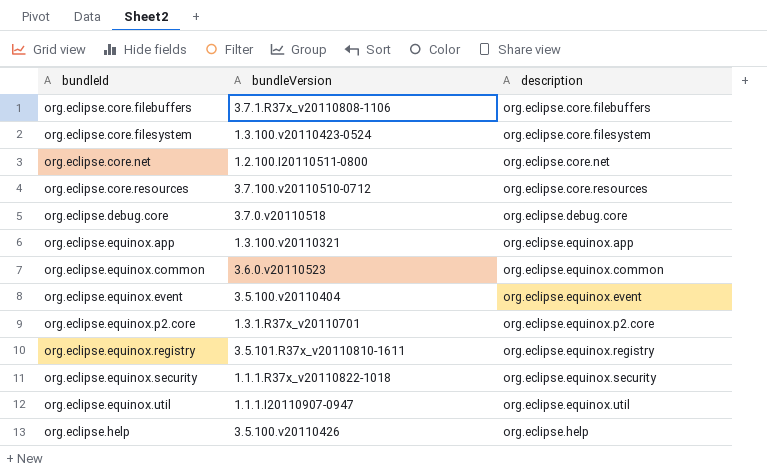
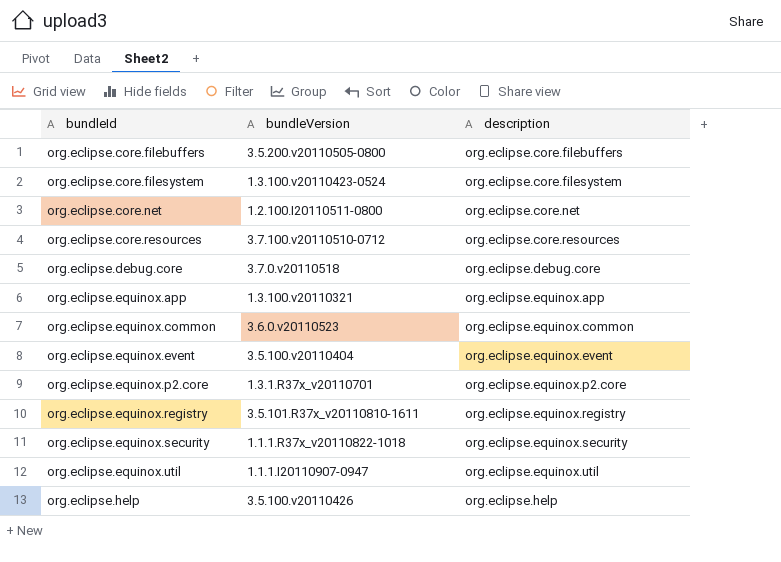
org.eclipse.core.filebuffers | bundleVersion: 3.7.1.R37x_v20110808-1106 -> 3.5.200.v20110505-0800

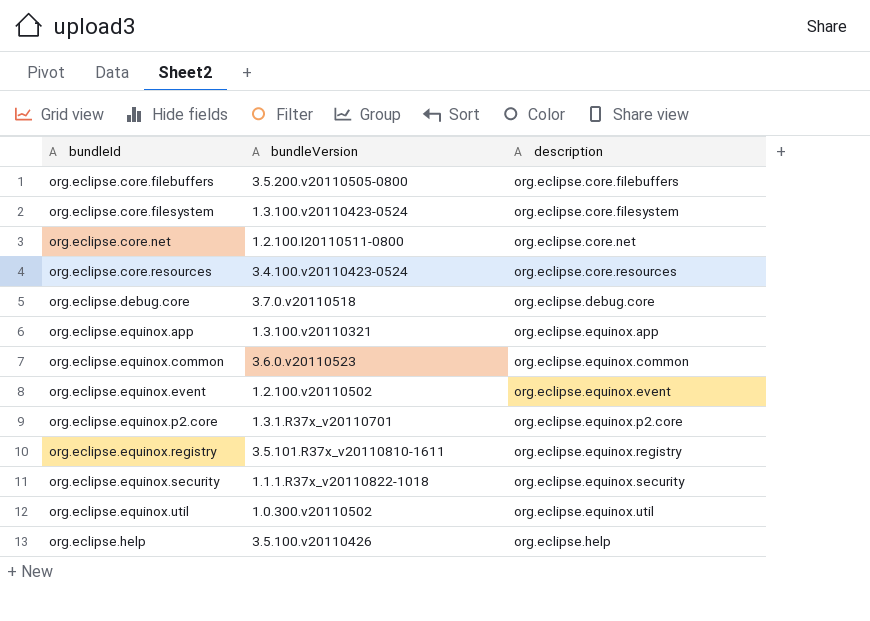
org.eclipse.core.resources | bundleVersion: 3.7.100.v20110510-0712 -> 3.4.100.v20110423-0524
org.eclipse.equinox.event | bundleVersion: 3.5.100.v20110404 -> 1.2.100.v20110502
org.eclipse.equinox.util | bundleVersion: 1.1.1.I20110907-0947 -> 1.0.300.v20110502

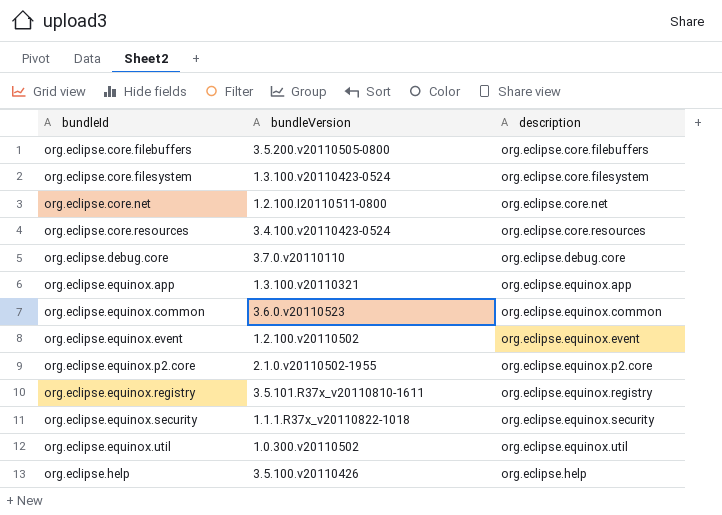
org.eclipse.debug.core | bundleVersion: 3.7.0.v20110518 -> 3.7.0.v20110110
org.eclipse.equinox.p2.core | bundleVersion: 1.3.1.R37x_v20110701 -> 2.1.0.v20110502-1955

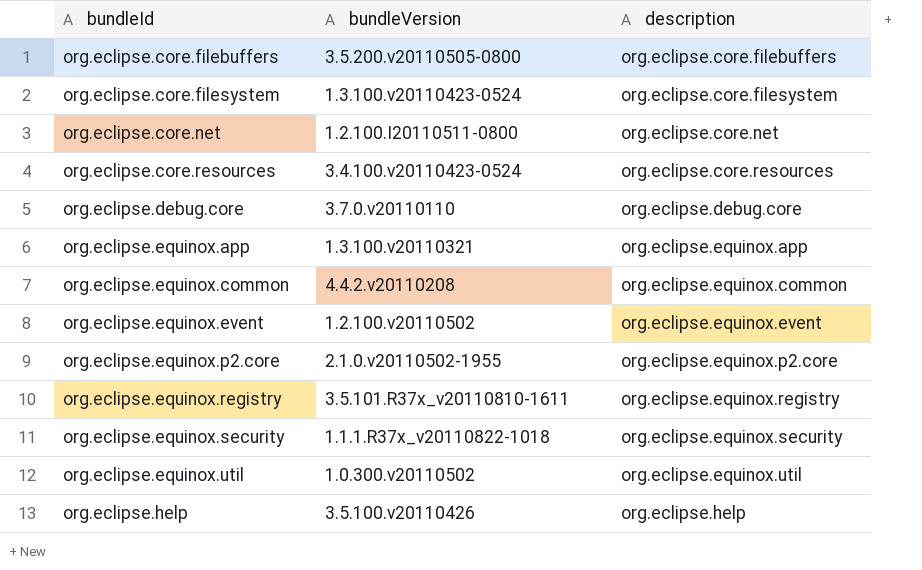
org.eclipse.equinox.common | bundleVersion: 3.6.0.v20110523 -> 4.4.2.v20110208

